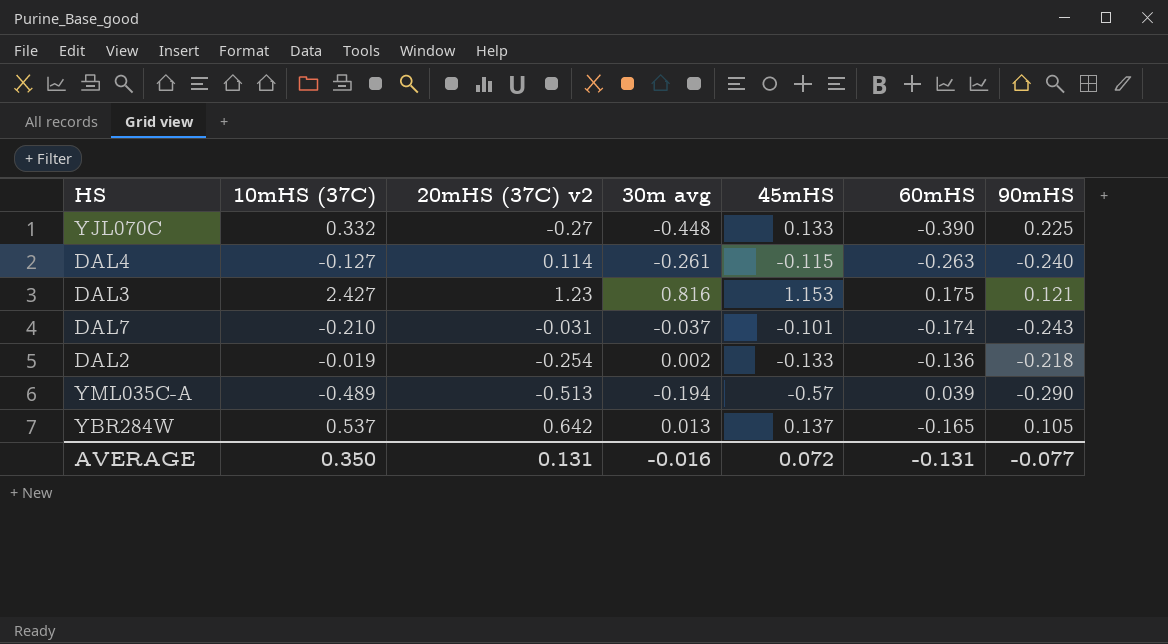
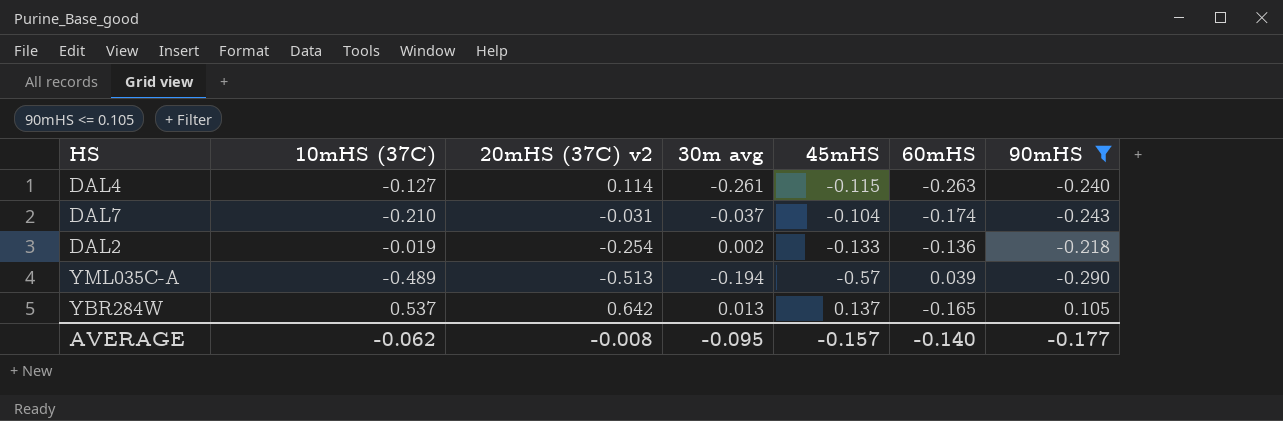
filter: none -> 90mHS <= 0.105
DAL7 | 45mHS: -0.101 -> -0.104
AVERAGE | 10mHS (37C): 0.350 -> -0.062
AVERAGE | 20mHS (37C) v2: 0.131 -> -0.008
AVERAGE | 30m avg: -0.016 -> -0.095
AVERAGE | 45mHS: 0.072 -> -0.157
AVERAGE | 60mHS: -0.131 -> -0.140
AVERAGE | 90mHS: -0.077 -> -0.177

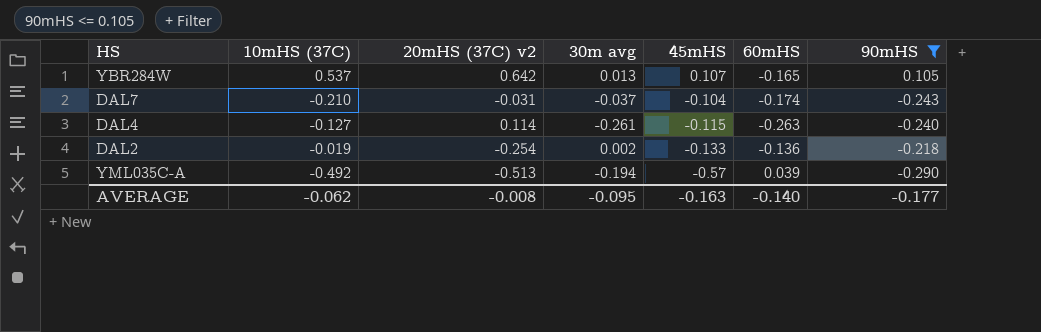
row order: none -> 45mHS descending
YBR284W | 45mHS: 0.137 -> 0.107
YML035C-A | 10mHS (37C): -0.489 -> -0.492
AVERAGE | 45mHS: -0.157 -> -0.163

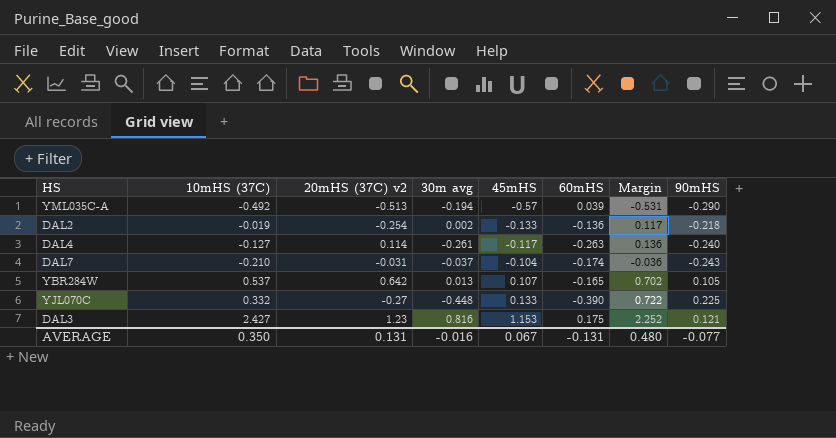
filter: 90mHS <= 0.105 -> none
row order: 45mHS descending -> 45mHS ascending
column Margin | formula: none -> [10mHS (37C)] - [60mHS]
DAL4 | 45mHS: -0.115 -> -0.117
AVERAGE | 10mHS (37C): -0.062 -> 0.350
AVERAGE | 20mHS (37C) v2: -0.008 -> 0.131
AVERAGE | 30m avg: -0.095 -> -0.016
AVERAGE | 45mHS: -0.163 -> 0.067
AVERAGE | 60mHS: -0.140 -> -0.131
AVERAGE | 90mHS: -0.177 -> -0.077

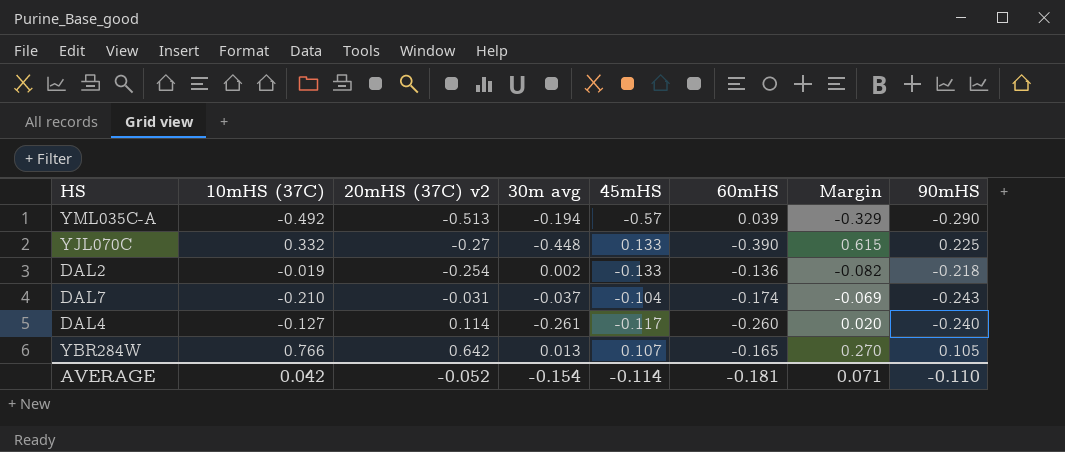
row order: 45mHS ascending -> 20mHS (37C) v2 ascending
column Margin | formula: [10mHS (37C)] - [60mHS] -> [90mHS] - [60mHS]
row DAL3: 2.427 | 1.23 | 0.816 | 1.153 | 0.175 | 2.252 | 0.121 -> none
DAL4 | 60mHS: -0.263 -> -0.260
YBR284W | 10mHS (37C): 0.537 -> 0.766
AVERAGE | 10mHS (37C): 0.350 -> 0.042
AVERAGE | 20mHS (37C) v2: 0.131 -> -0.052
AVERAGE | 30m avg: -0.016 -> -0.154
AVERAGE | 45mHS: 0.067 -> -0.114
AVERAGE | 60mHS: -0.131 -> -0.181
AVERAGE | Margin: 0.480 -> 0.071
AVERAGE | 90mHS: -0.077 -> -0.110

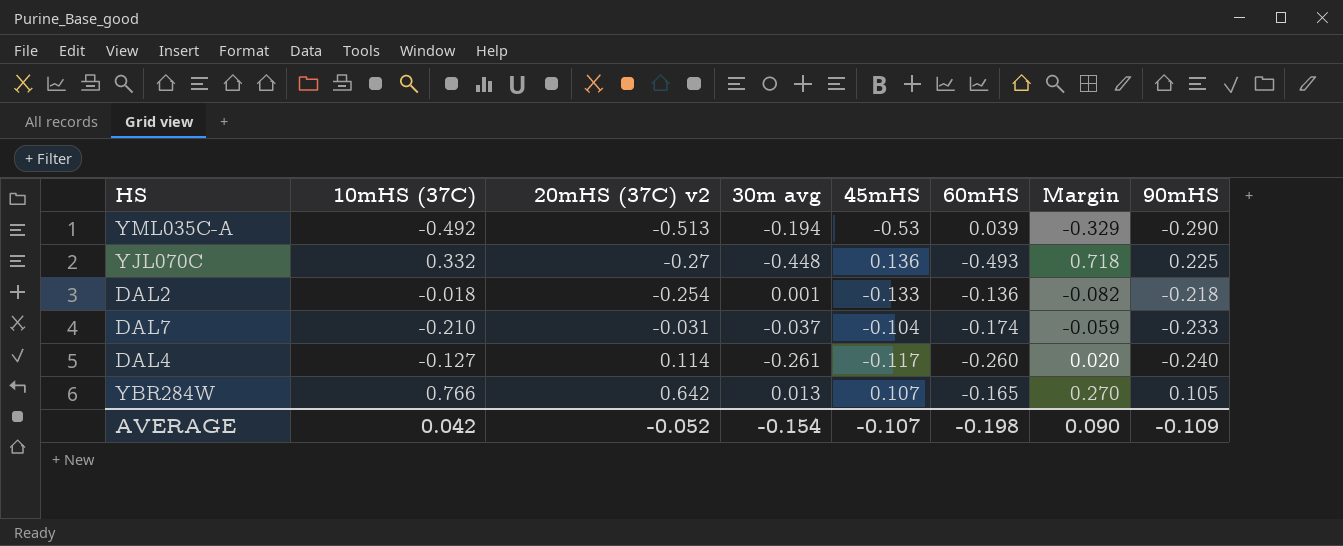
YML035C-A | 45mHS: -0.57 -> -0.53
YJL070C | 45mHS: 0.133 -> 0.136
YJL070C | 60mHS: -0.390 -> -0.493
YJL070C | Margin: 0.615 -> 0.718
DAL2 | 10mHS (37C): -0.019 -> -0.018
DAL2 | 30m avg: 0.002 -> 0.001
DAL7 | Margin: -0.069 -> -0.059
DAL7 | 90mHS: -0.243 -> -0.233
AVERAGE | 45mHS: -0.114 -> -0.107
AVERAGE | 60mHS: -0.181 -> -0.198
AVERAGE | Margin: 0.071 -> 0.090
AVERAGE | 90mHS: -0.110 -> -0.109

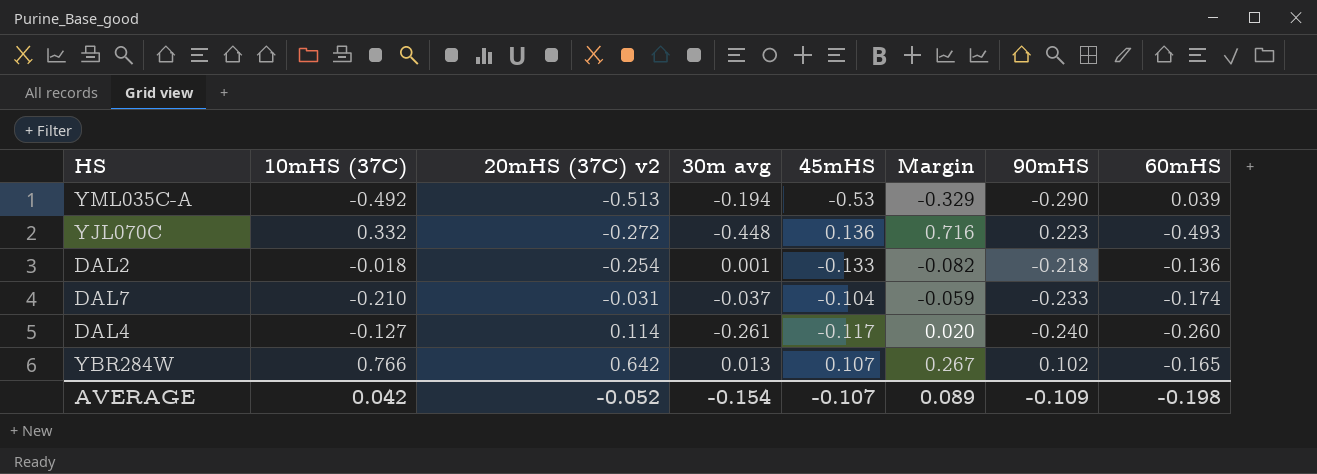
column 60mHS | position: 6 -> 8
YJL070C | 20mHS (37C) v2: -0.27 -> -0.272
YJL070C | Margin: 0.718 -> 0.716
YJL070C | 90mHS: 0.225 -> 0.223
YBR284W | Margin: 0.270 -> 0.267
YBR284W | 90mHS: 0.105 -> 0.102
AVERAGE | Margin: 0.090 -> 0.089

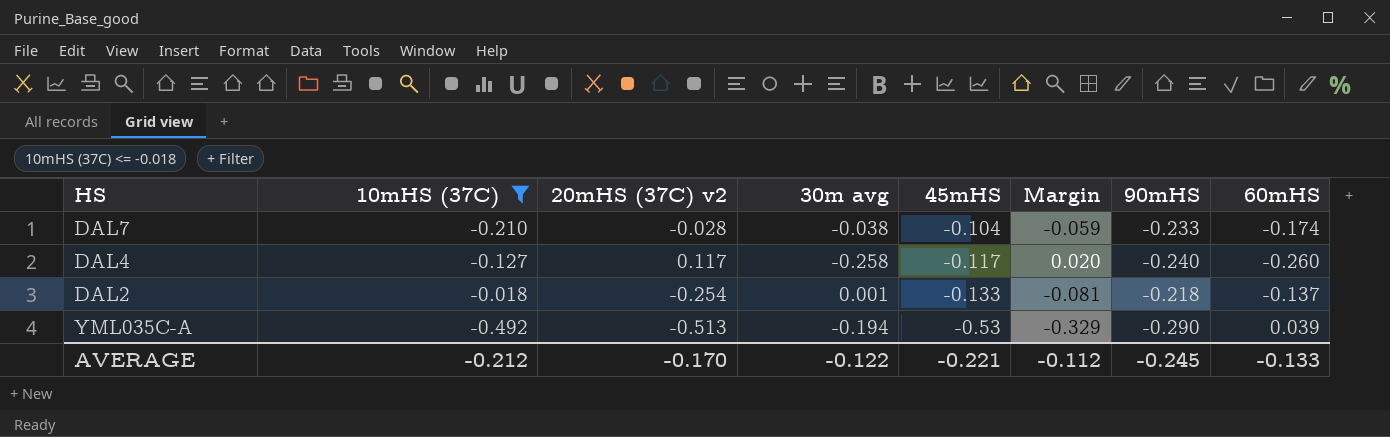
filter: none -> 10mHS (37C) <= -0.018
row order: 20mHS (37C) v2 ascending -> 45mHS descending
DAL7 | 20mHS (37C) v2: -0.031 -> -0.028
DAL7 | 30m avg: -0.037 -> -0.038
DAL4 | 20mHS (37C) v2: 0.114 -> 0.117
DAL4 | 30m avg: -0.261 -> -0.258
DAL2 | Margin: -0.082 -> -0.081
DAL2 | 60mHS: -0.136 -> -0.137
AVERAGE | 10mHS (37C): 0.042 -> -0.212
AVERAGE | 20mHS (37C) v2: -0.052 -> -0.170
AVERAGE | 30m avg: -0.154 -> -0.122
AVERAGE | 45mHS: -0.107 -> -0.221
AVERAGE | Margin: 0.089 -> -0.112
AVERAGE | 90mHS: -0.109 -> -0.245
AVERAGE | 60mHS: -0.198 -> -0.133

